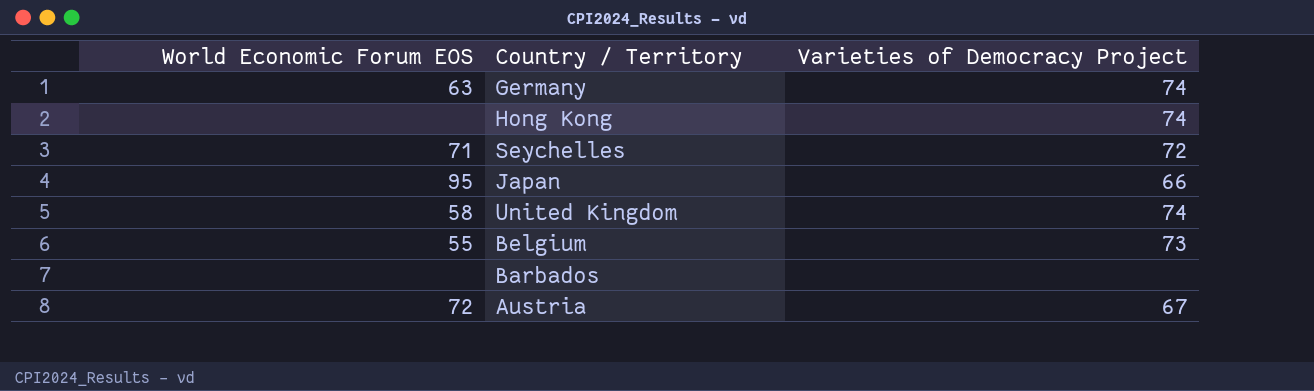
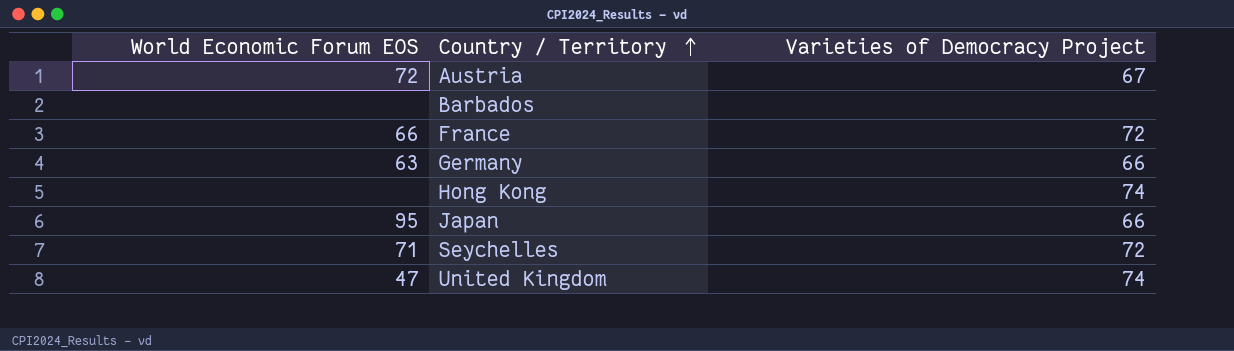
row order: none -> Country / Territory ascending
row Belgium: 55 | 73 -> none
row France: none -> 66 | 72
Germany | Varieties of Democracy Project: 74 -> 66
United Kingdom | World Economic Forum EOS: 58 -> 47

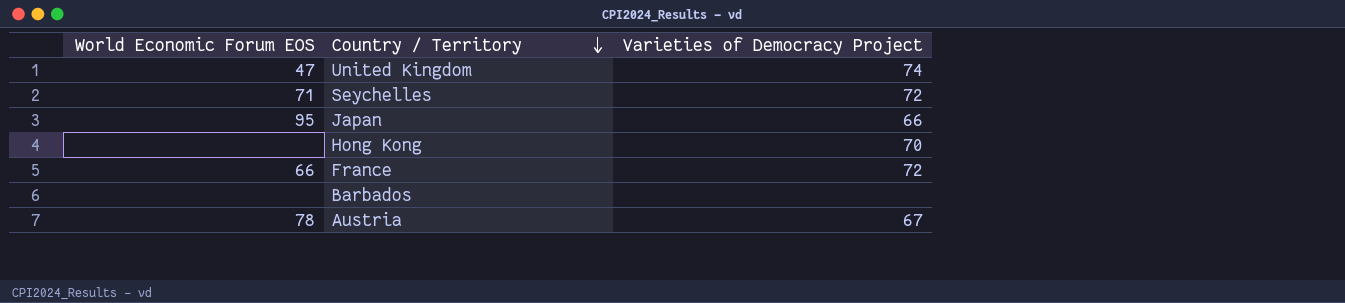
row order: Country / Territory ascending -> Country / Territory descending
row Germany: 63 | 66 -> none
Hong Kong | Varieties of Democracy Project: 74 -> 70
Austria | World Economic Forum EOS: 72 -> 78

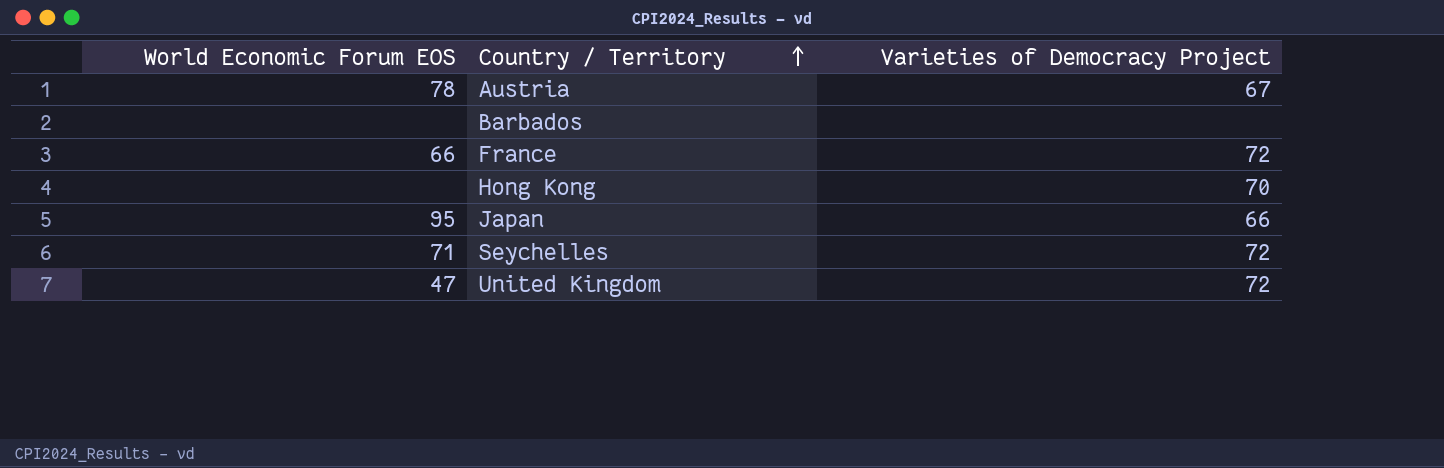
row order: Country / Territory descending -> Country / Territory ascending
United Kingdom | Varieties of Democracy Project: 74 -> 72

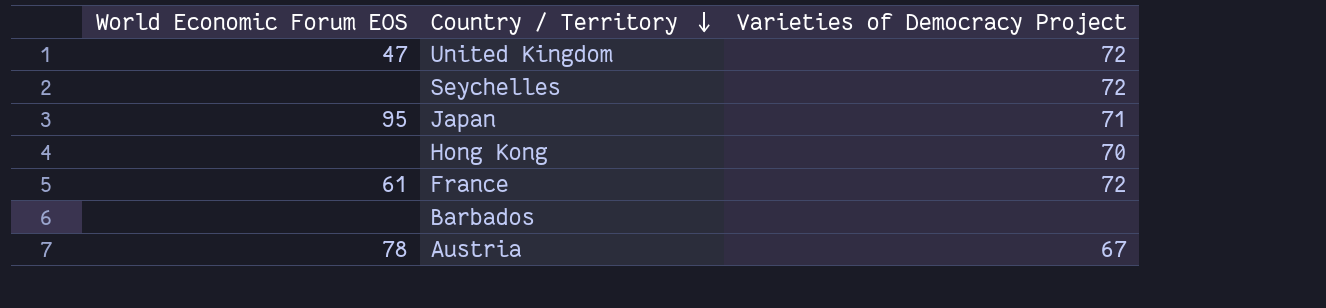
row order: Country / Territory ascending -> Country / Territory descending
Seychelles | World Economic Forum EOS: 71 -> none
Japan | Varieties of Democracy Project: 66 -> 71
France | World Economic Forum EOS: 66 -> 61

